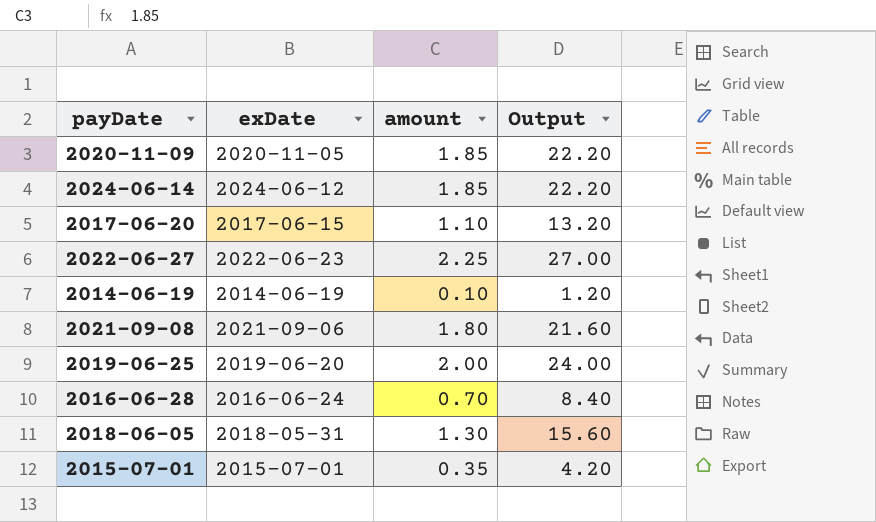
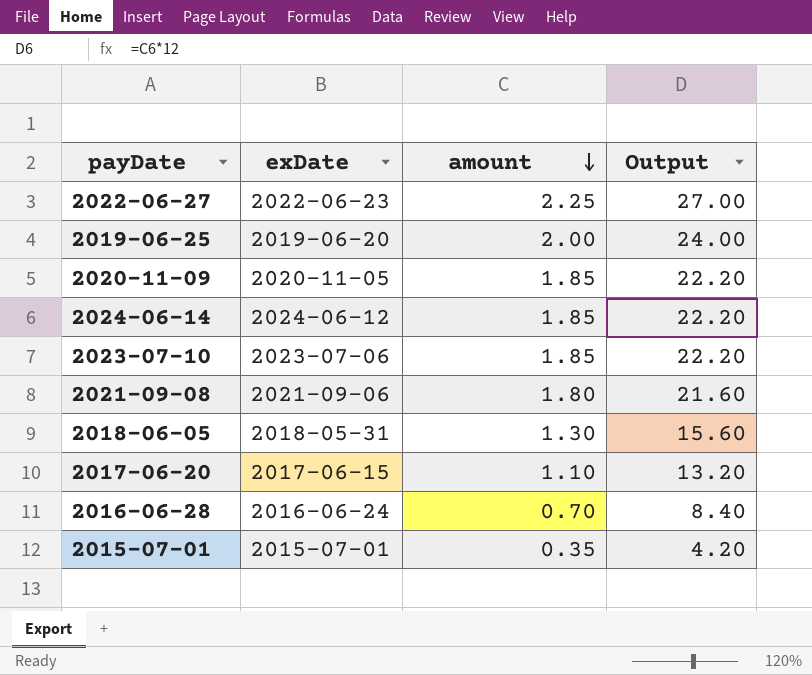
row order: none -> amount descending
row 2014-06-19: 2014-06-19 | 0.10 | 1.20 -> none
row 2023-07-10: none -> 2023-07-06 | 1.85 | 22.20

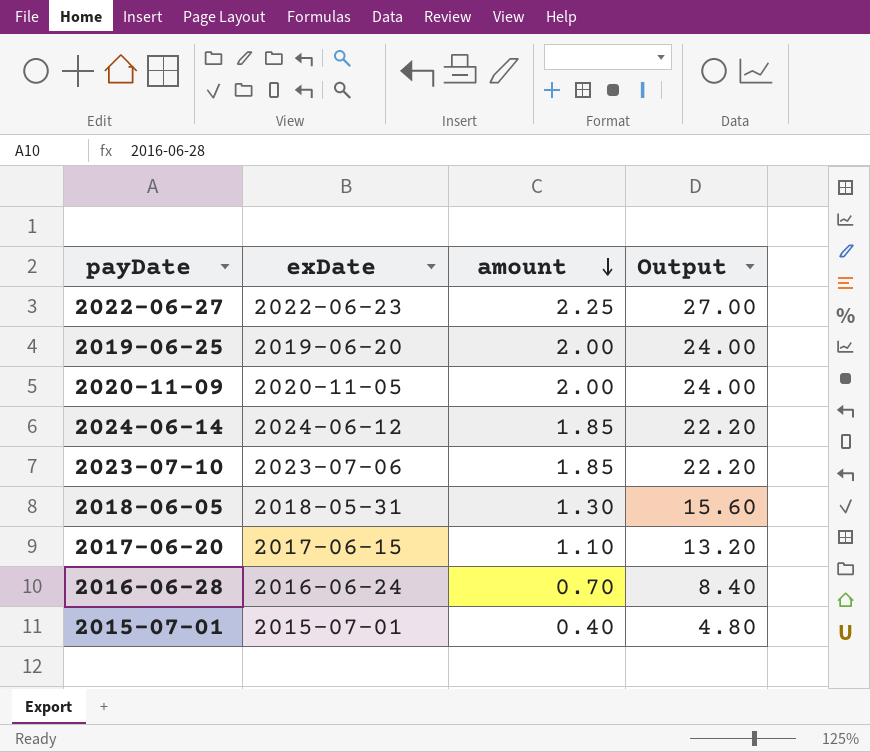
row 2021-09-08: 2021-09-06 | 1.80 | 21.60 -> none
2020-11-09 | amount: 1.85 -> 2.00
2020-11-09 | Output: 22.20 -> 24.00
2015-07-01 | amount: 0.35 -> 0.40
2015-07-01 | Output: 4.20 -> 4.80

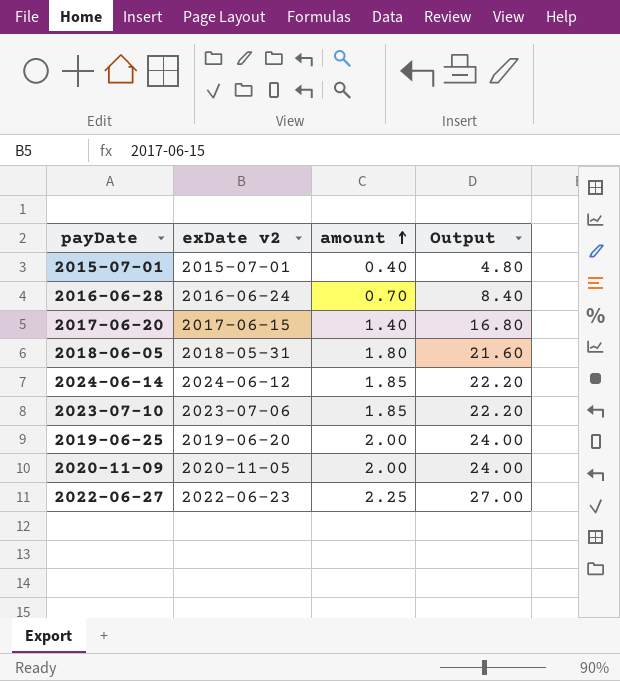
row order: amount descending -> amount ascending
column name: exDate -> exDate v2
2017-06-20 | amount: 1.10 -> 1.40
2017-06-20 | Output: 13.20 -> 16.80
2018-06-05 | amount: 1.30 -> 1.80
2018-06-05 | Output: 15.60 -> 21.60

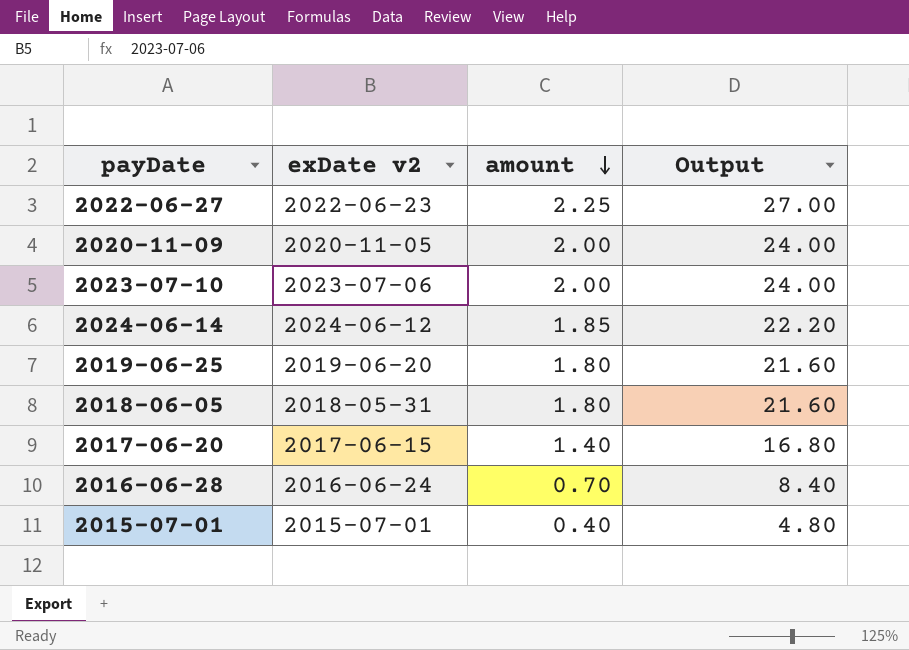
row order: amount ascending -> amount descending
2023-07-10 | amount: 1.85 -> 2.00
2023-07-10 | Output: 22.20 -> 24.00
2019-06-25 | amount: 2.00 -> 1.80
2019-06-25 | Output: 24.00 -> 21.60

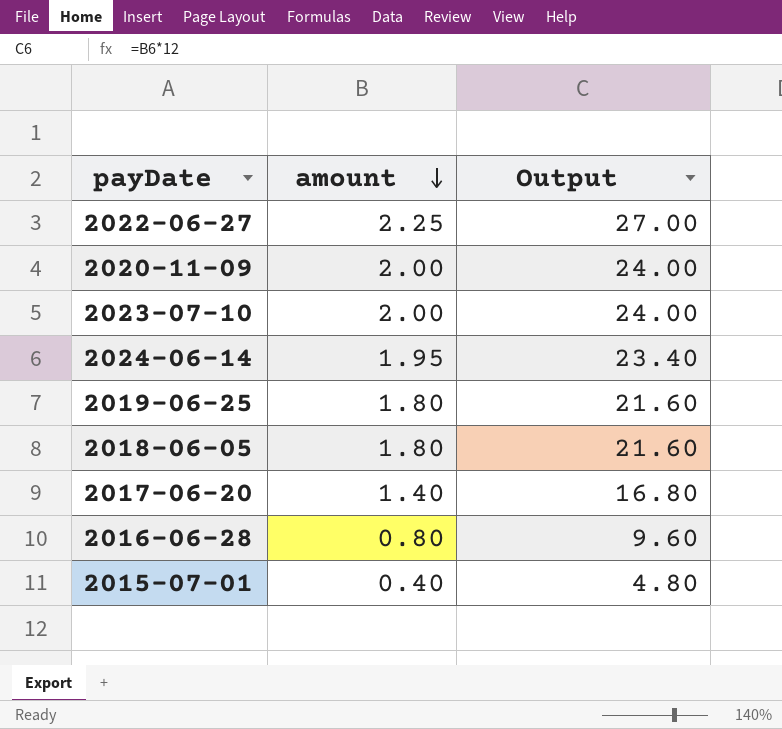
column exDate v2 | position: 2 -> none
2024-06-14 | amount: 1.85 -> 1.95
2024-06-14 | Output: 22.20 -> 23.40
2016-06-28 | amount: 0.70 -> 0.80
2016-06-28 | Output: 8.40 -> 9.60

